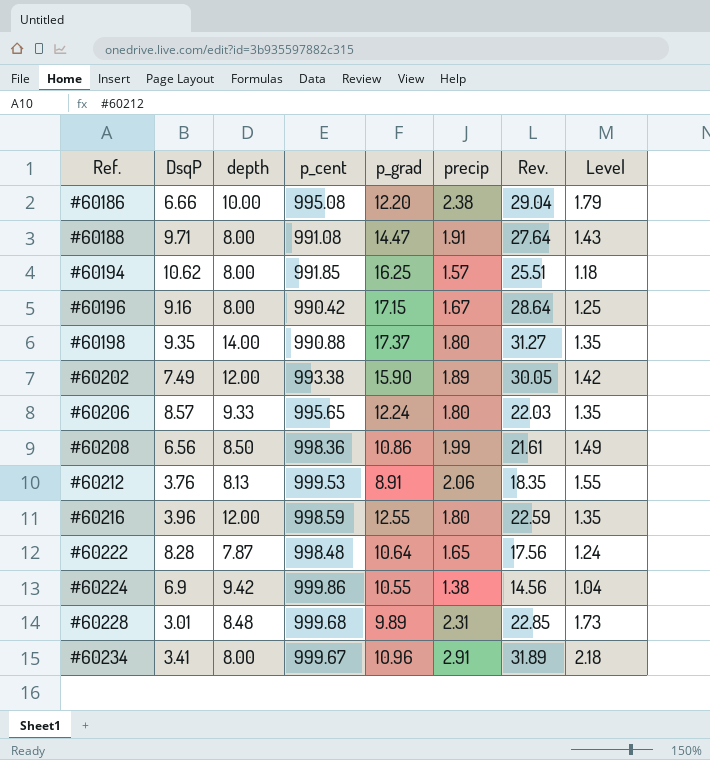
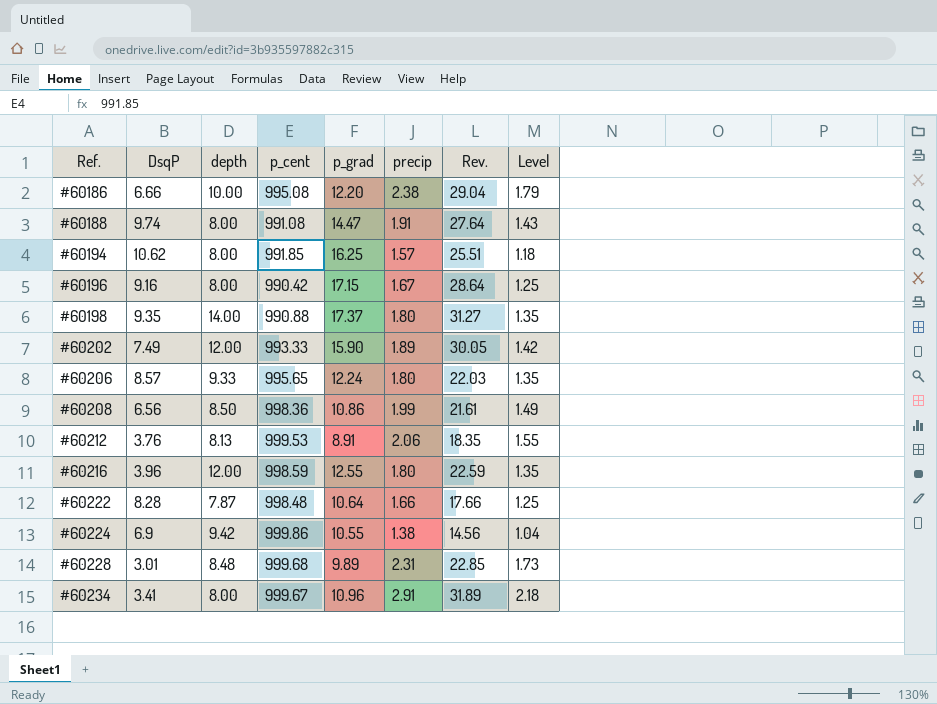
#60188 | DsqP: 9.71 -> 9.74
#60202 | p_cent: 993.38 -> 993.33
#60222 | precip: 1.65 -> 1.66
#60222 | Rev.: 17.56 -> 17.66
#60222 | Level: 1.24 -> 1.25

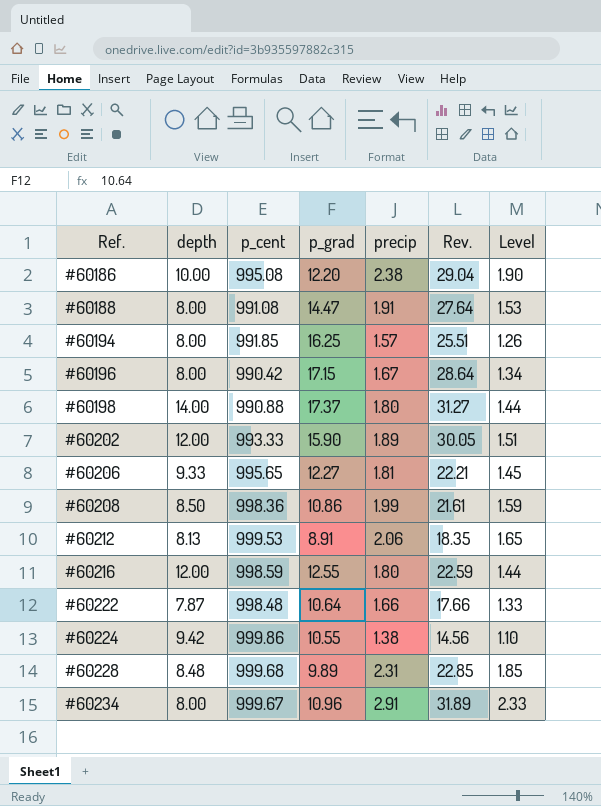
column DsqP | position: 2 -> none
column Level | formula: [precip] * 0.75 -> [precip] * 0.8
#60206 | p_grad: 12.24 -> 12.27
#60206 | precip: 1.80 -> 1.81
#60206 | Rev.: 22.03 -> 22.21

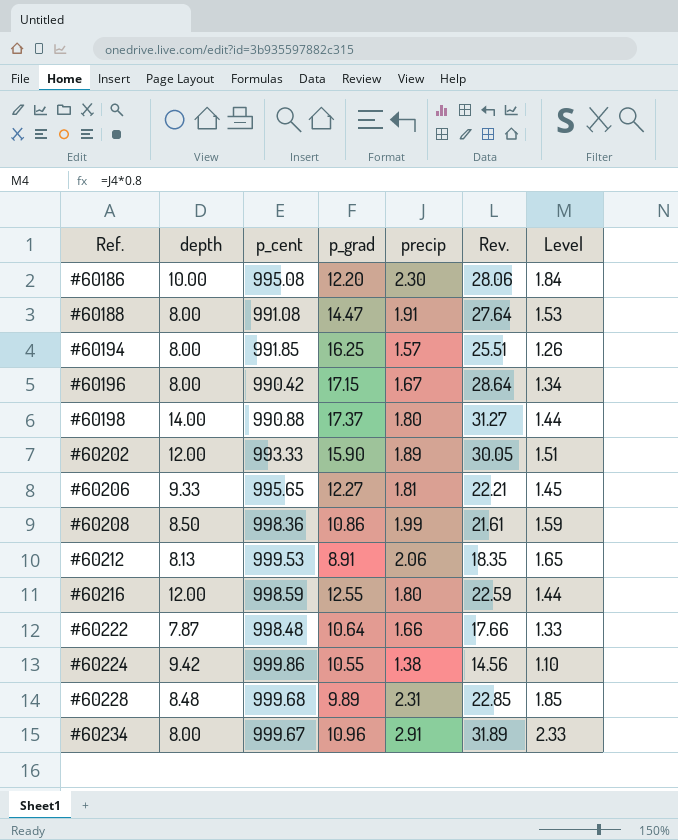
#60186 | precip: 2.38 -> 2.30
#60186 | Rev.: 29.04 -> 28.06
#60186 | Level: 1.90 -> 1.84

